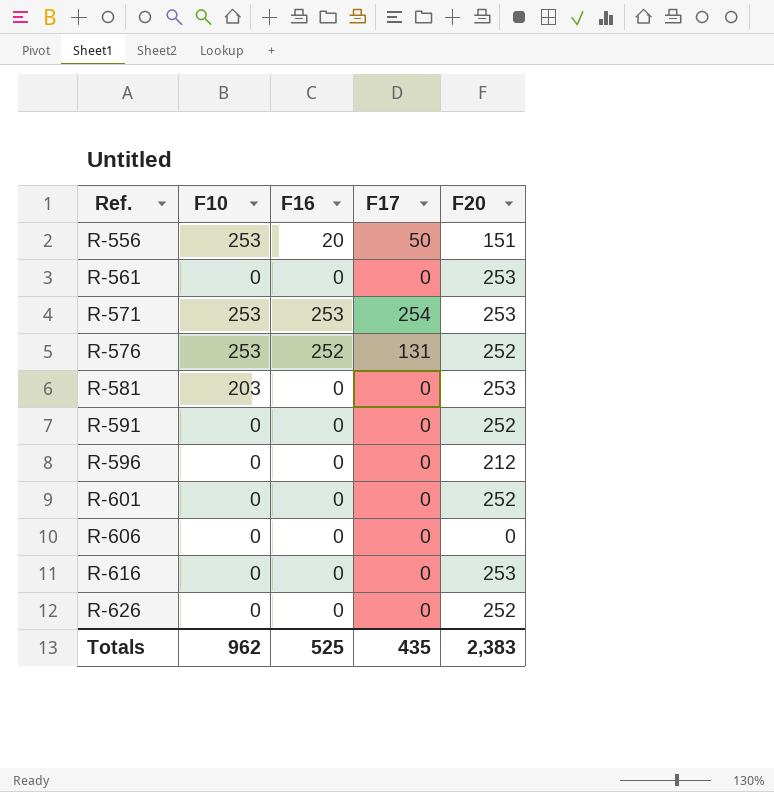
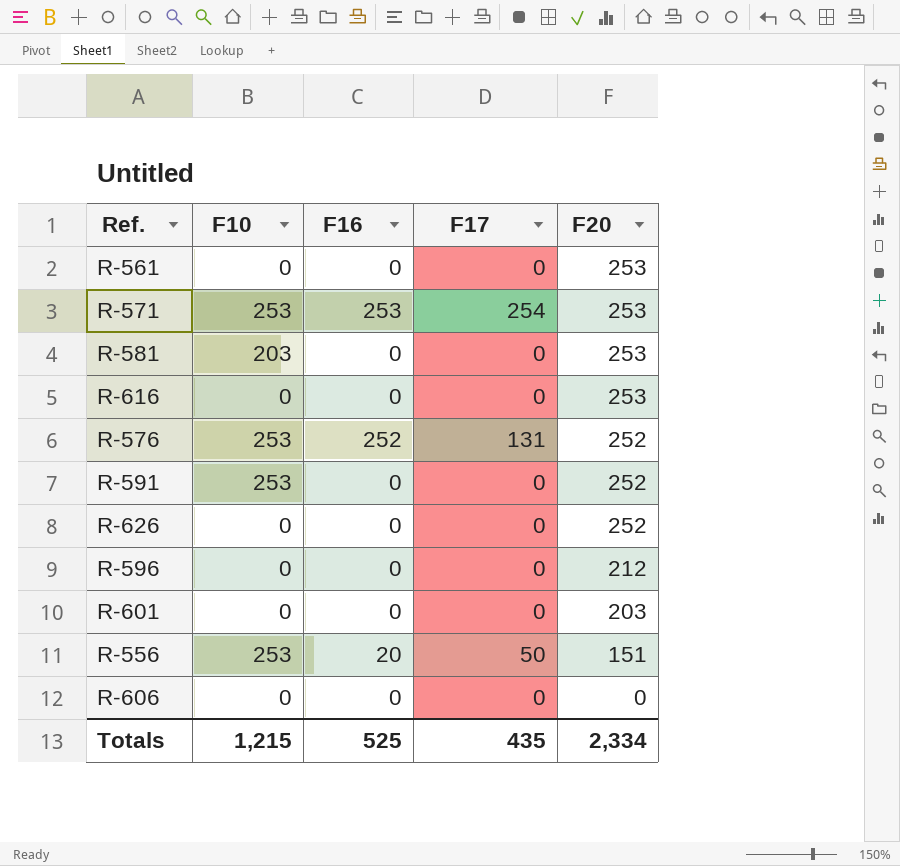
row order: Ref. ascending -> F20 descending
R-591 | F10: 0 -> 253
R-601 | F20: 252 -> 203
Totals | F10: 962 -> 1,215
Totals | F20: 2,383 -> 2,334

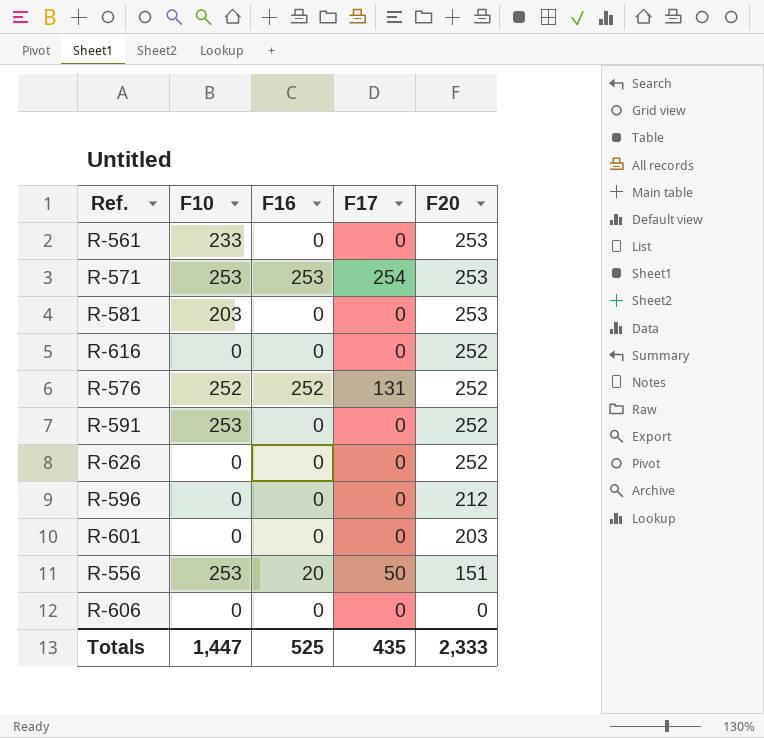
R-561 | F10: 0 -> 233
R-616 | F20: 253 -> 252
R-576 | F10: 253 -> 252
Totals | F10: 1,215 -> 1,447
Totals | F20: 2,334 -> 2,333

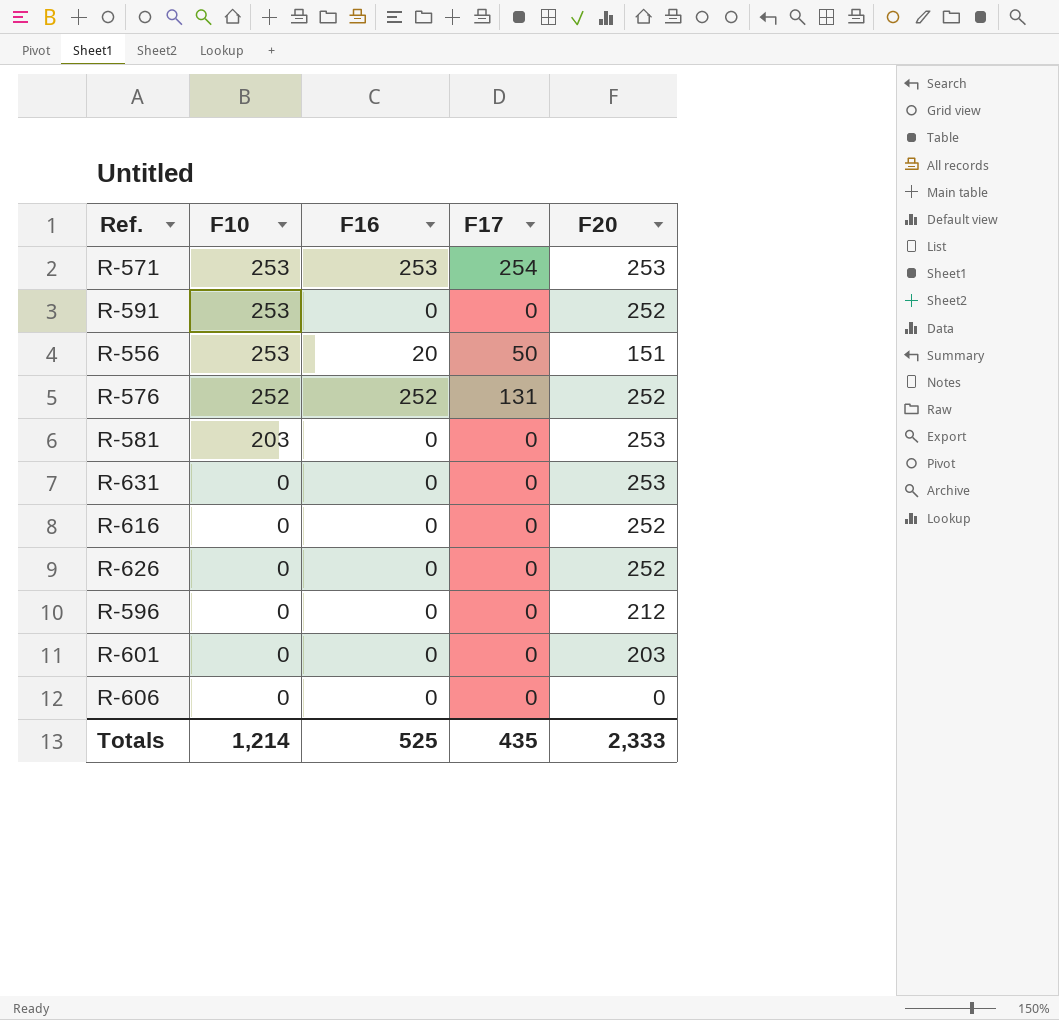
row order: F20 descending -> F10 descending
row R-561: 233 | 0 | 0 | 253 -> none
row R-631: none -> 0 | 0 | 0 | 253
Totals | F10: 1,447 -> 1,214

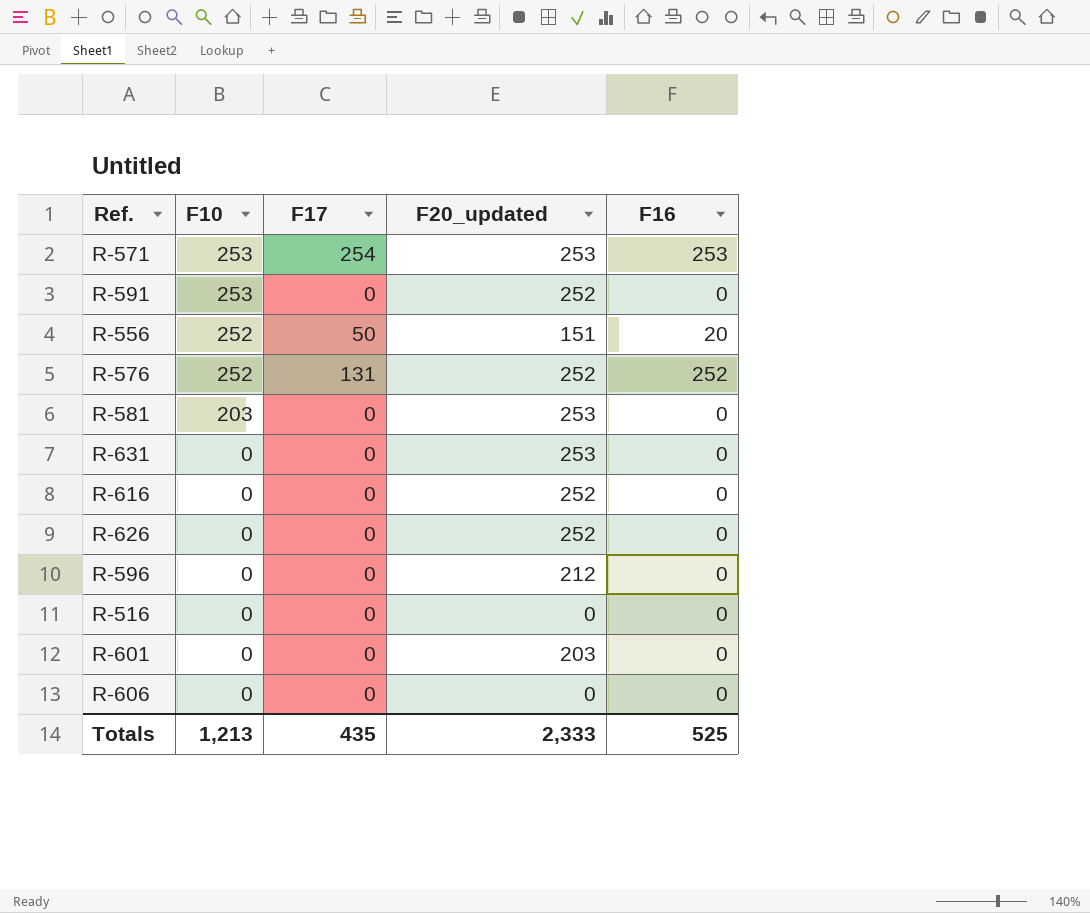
column name: F20 -> F20_updated
column F16 | position: 3 -> 5
R-556 | F10: 253 -> 252
row R-516: none -> 0 | 0 | 0 | 0
Totals | F10: 1,214 -> 1,213

